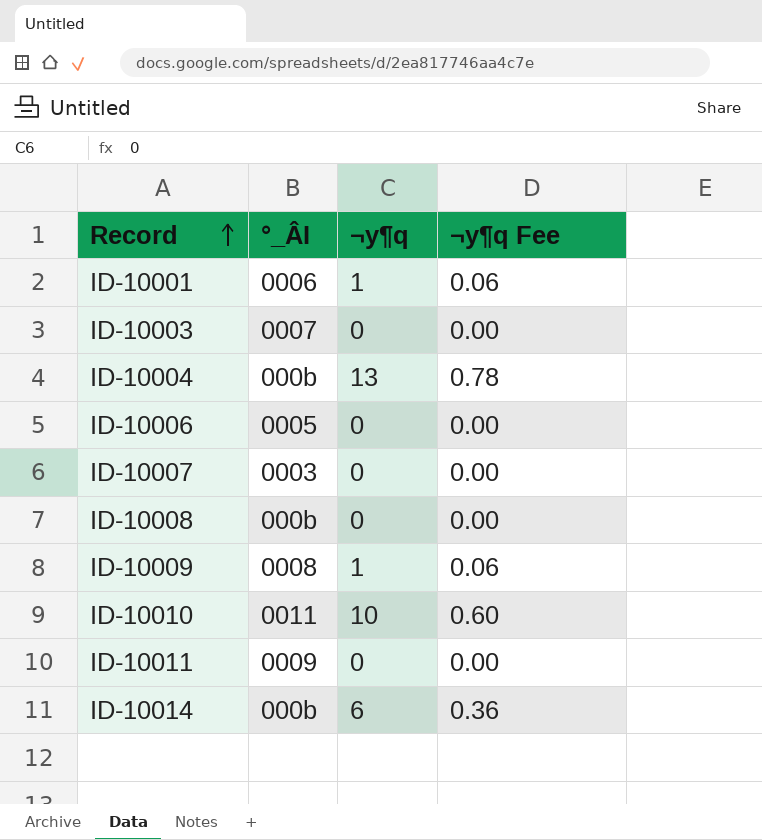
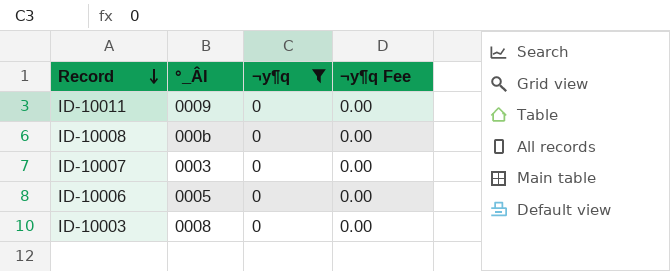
filter: none -> ¬y¶q = 0
row order: Record ascending -> Record descending
ID-10003 | °_ÂI: 0007 -> 0008

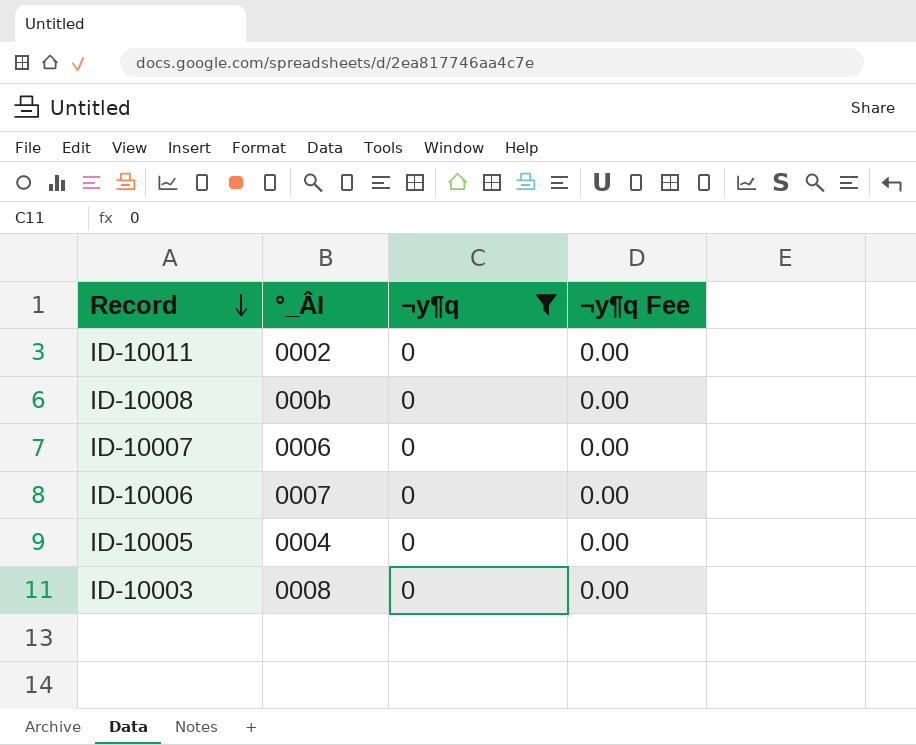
ID-10011 | °_ÂI: 0009 -> 0002
ID-10007 | °_ÂI: 0003 -> 0006
ID-10006 | °_ÂI: 0005 -> 0007
row ID-10005: none -> 0004 | 0 | 0.00

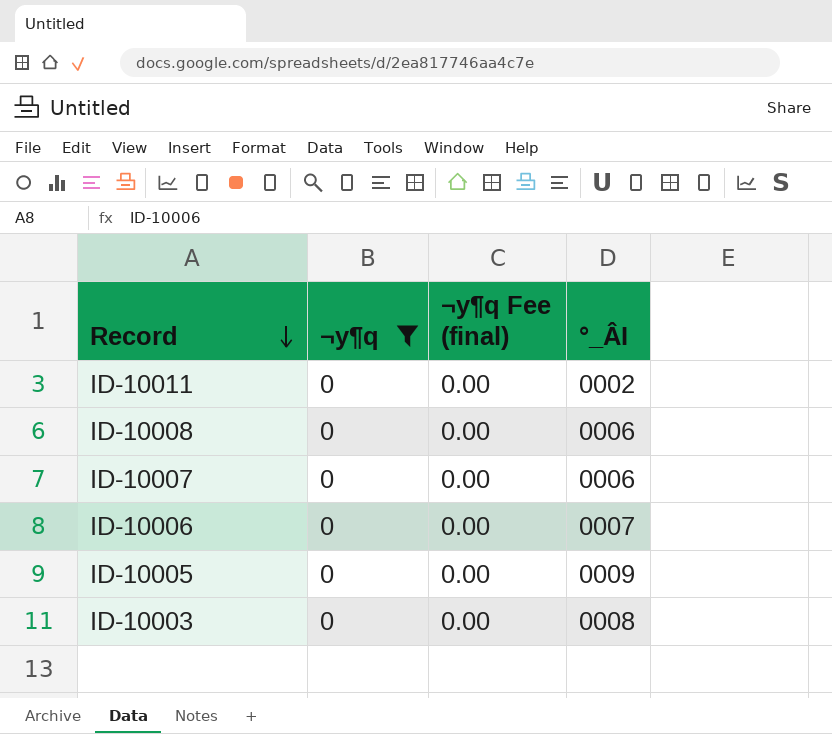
column name: ¬y¶q Fee -> ¬y¶q Fee (final)
column °_ÂI | position: 2 -> 4
ID-10008 | °_ÂI: 000b -> 0006
ID-10005 | °_ÂI: 0004 -> 0009

